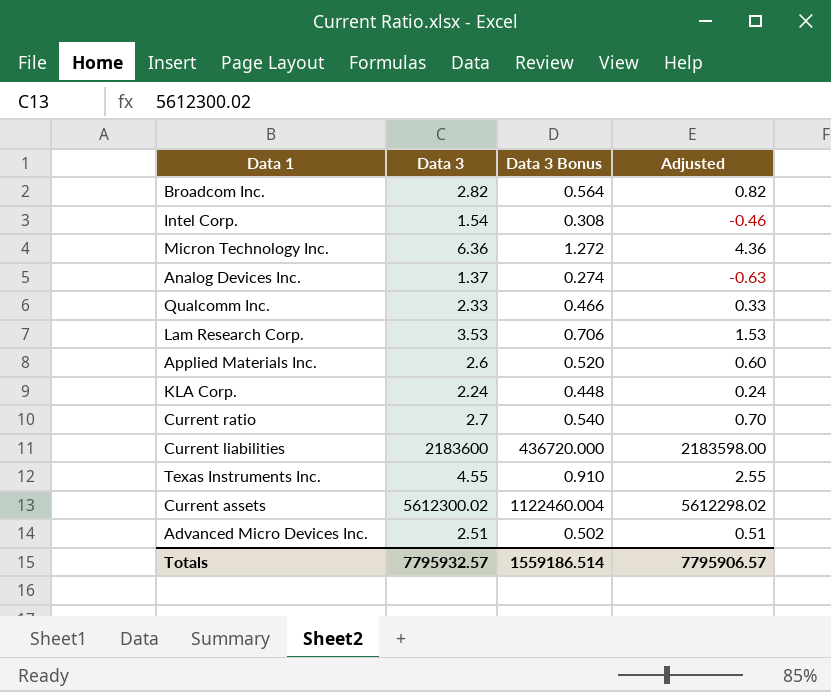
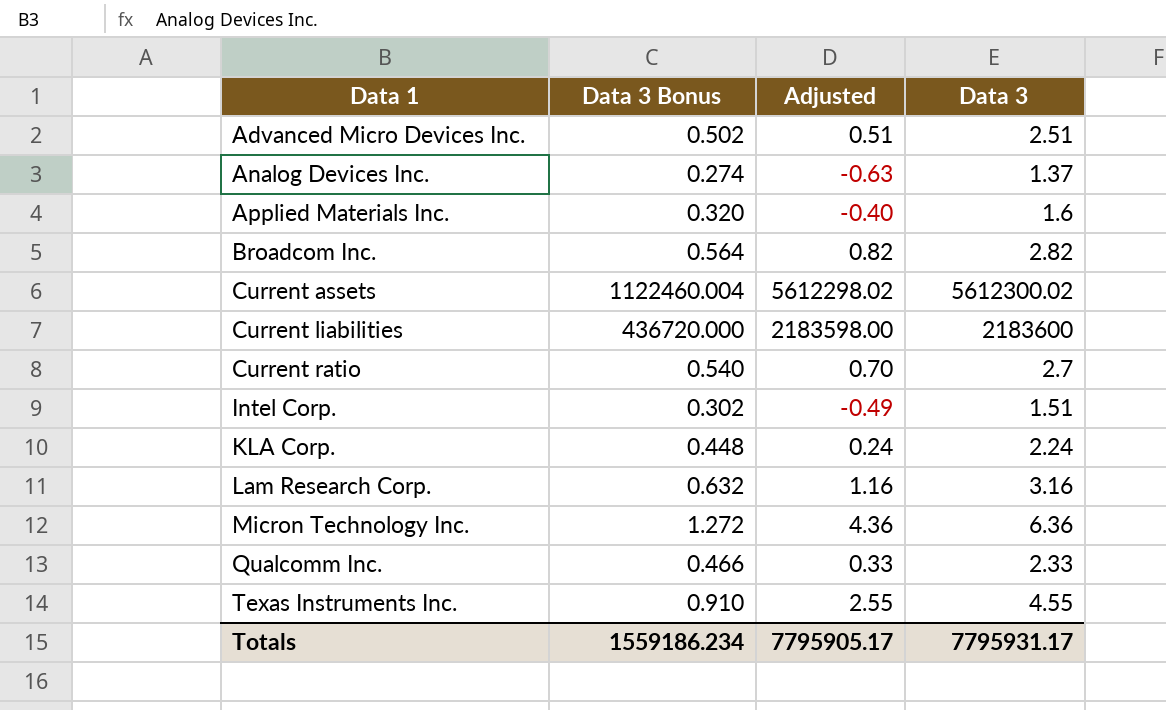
row order: none -> Data 1 ascending
column Data 3 | position: 2 -> 4
Applied Materials Inc. | Data 3 Bonus: 0.520 -> 0.320
Applied Materials Inc. | Adjusted: 0.60 -> -0.40
Applied Materials Inc. | Data 3: 2.6 -> 1.6
Intel Corp. | Data 3 Bonus: 0.308 -> 0.302
Intel Corp. | Adjusted: -0.46 -> -0.49
Intel Corp. | Data 3: 1.54 -> 1.51
Lam Research Corp. | Data 3 Bonus: 0.706 -> 0.632
Lam Research Corp. | Adjusted: 1.53 -> 1.16
Lam Research Corp. | Data 3: 3.53 -> 3.16
Totals | Data 3 Bonus: 1559186.514 -> 1559186.234
Totals | Adjusted: 7795906.57 -> 7795905.17
Totals | Data 3: 7795932.57 -> 7795931.17

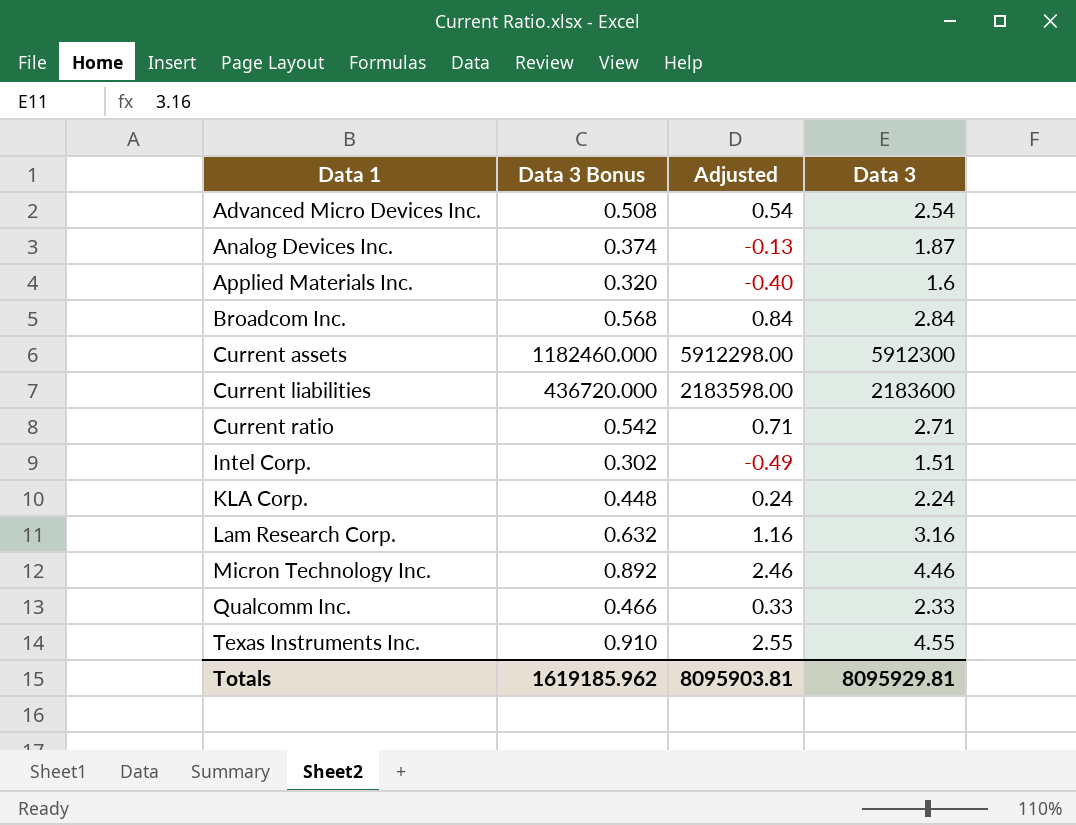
Advanced Micro Devices Inc. | Data 3 Bonus: 0.502 -> 0.508
Advanced Micro Devices Inc. | Adjusted: 0.51 -> 0.54
Advanced Micro Devices Inc. | Data 3: 2.51 -> 2.54
Analog Devices Inc. | Data 3 Bonus: 0.274 -> 0.374
Analog Devices Inc. | Adjusted: -0.63 -> -0.13
Analog Devices Inc. | Data 3: 1.37 -> 1.87
Broadcom Inc. | Data 3 Bonus: 0.564 -> 0.568
Broadcom Inc. | Adjusted: 0.82 -> 0.84
Broadcom Inc. | Data 3: 2.82 -> 2.84
Current assets | Data 3 Bonus: 1122460.004 -> 1182460.000
Current assets | Adjusted: 5612298.02 -> 5912298.00
Current assets | Data 3: 5612300.02 -> 5912300
Current ratio | Data 3 Bonus: 0.540 -> 0.542
Current ratio | Adjusted: 0.70 -> 0.71
Current ratio | Data 3: 2.7 -> 2.71
Micron Technology Inc. | Data 3 Bonus: 1.272 -> 0.892
Micron Technology Inc. | Adjusted: 4.36 -> 2.46
Micron Technology Inc. | Data 3: 6.36 -> 4.46
Totals | Data 3 Bonus: 1559186.234 -> 1619185.962
Totals | Adjusted: 7795905.17 -> 8095903.81
Totals | Data 3: 7795931.17 -> 8095929.81

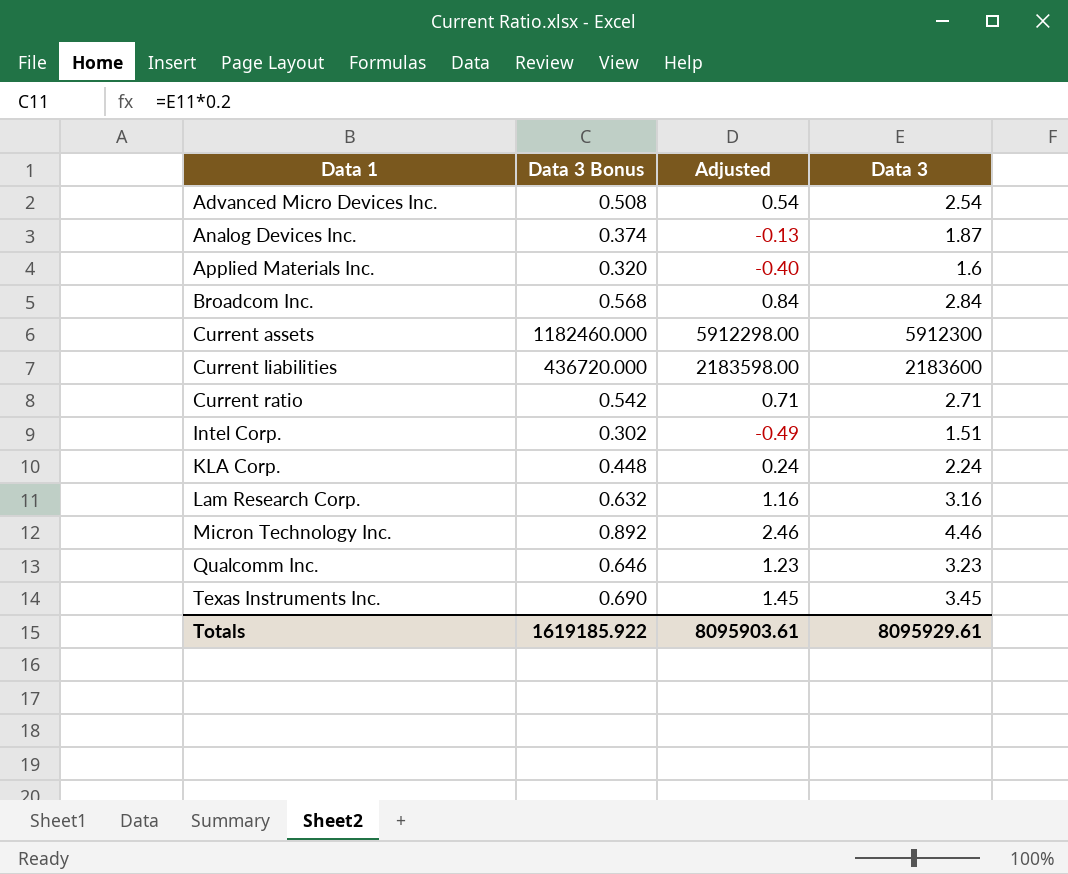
Qualcomm Inc. | Data 3 Bonus: 0.466 -> 0.646
Qualcomm Inc. | Adjusted: 0.33 -> 1.23
Qualcomm Inc. | Data 3: 2.33 -> 3.23
Texas Instruments Inc. | Data 3 Bonus: 0.910 -> 0.690
Texas Instruments Inc. | Adjusted: 2.55 -> 1.45
Texas Instruments Inc. | Data 3: 4.55 -> 3.45
Totals | Data 3 Bonus: 1619185.962 -> 1619185.922
Totals | Adjusted: 8095903.81 -> 8095903.61
Totals | Data 3: 8095929.81 -> 8095929.61

